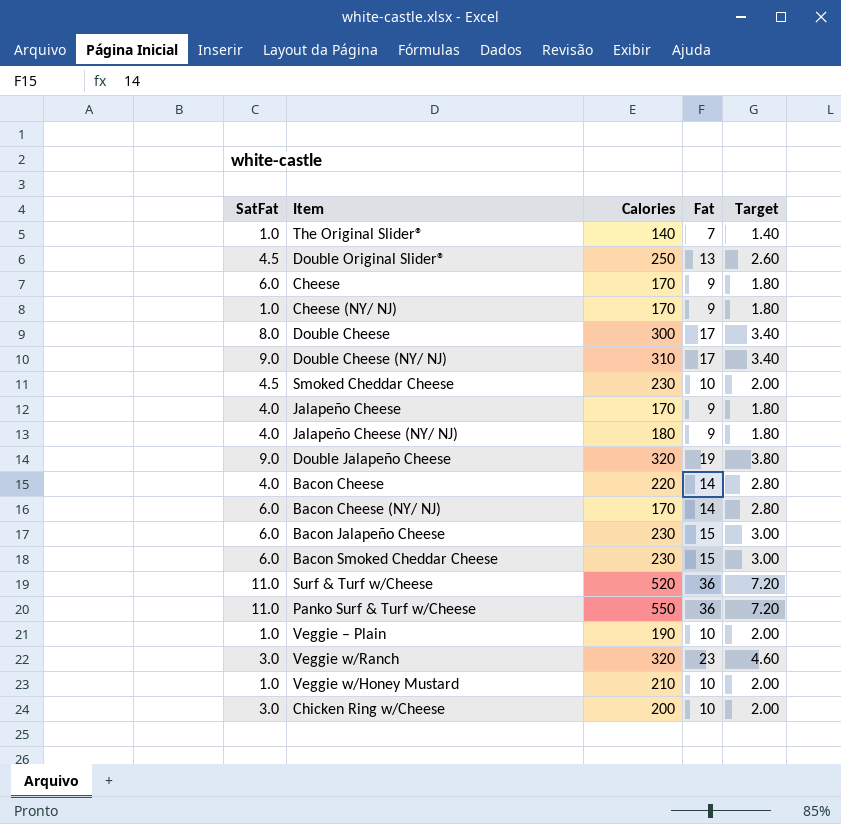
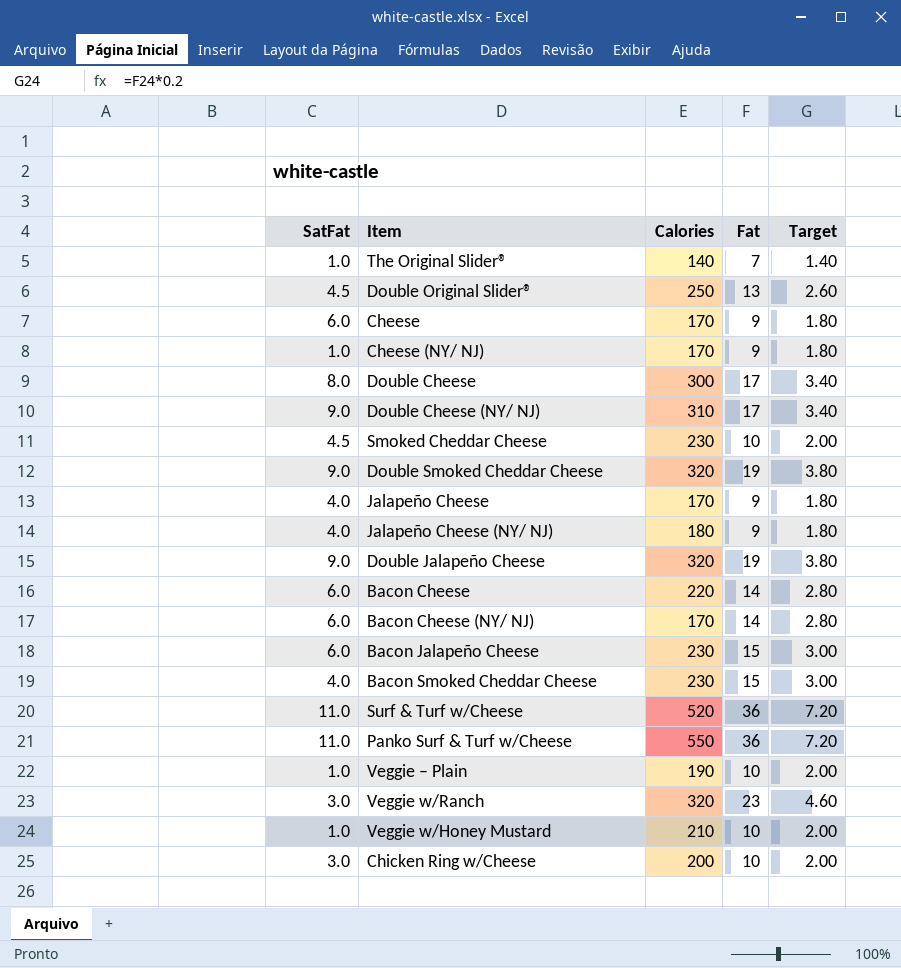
row Double Smoked Cheddar Cheese: none -> 9.0 | 320 | 19 | 3.80
Bacon Cheese | SatFat: 4.0 -> 6.0
Bacon Smoked Cheddar Cheese | SatFat: 6.0 -> 4.0

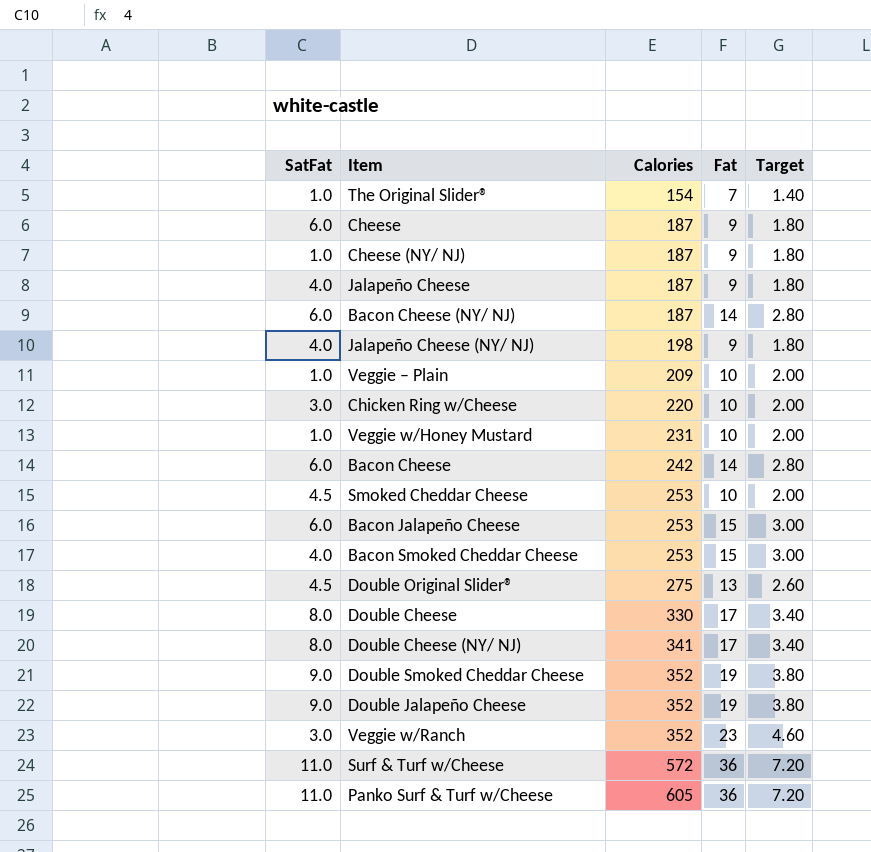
row order: none -> Calories ascending
The Original Slider® | Calories: 140 -> 154
Cheese | Calories: 170 -> 187
Cheese (NY/ NJ) | Calories: 170 -> 187
Jalapeño Cheese | Calories: 170 -> 187
Bacon Cheese (NY/ NJ) | Calories: 170 -> 187
Jalapeño Cheese (NY/ NJ) | Calories: 180 -> 198
Veggie – Plain | Calories: 190 -> 209
Chicken Ring w/Cheese | Calories: 200 -> 220
Veggie w/Honey Mustard | Calories: 210 -> 231
Bacon Cheese | Calories: 220 -> 242
Smoked Cheddar Cheese | Calories: 230 -> 253
Bacon Jalapeño Cheese | Calories: 230 -> 253
Bacon Smoked Cheddar Cheese | Calories: 230 -> 253
Double Original Slider® | Calories: 250 -> 275
Double Cheese | Calories: 300 -> 330
Double Cheese (NY/ NJ) | SatFat: 9.0 -> 8.0
Double Cheese (NY/ NJ) | Calories: 310 -> 341
Double Smoked Cheddar Cheese | Calories: 320 -> 352
Double Jalapeño Cheese | Calories: 320 -> 352
Veggie w/Ranch | Calories: 320 -> 352
Surf & Turf w/Cheese | Calories: 520 -> 572
Panko Surf & Turf w/Cheese | Calories: 550 -> 605

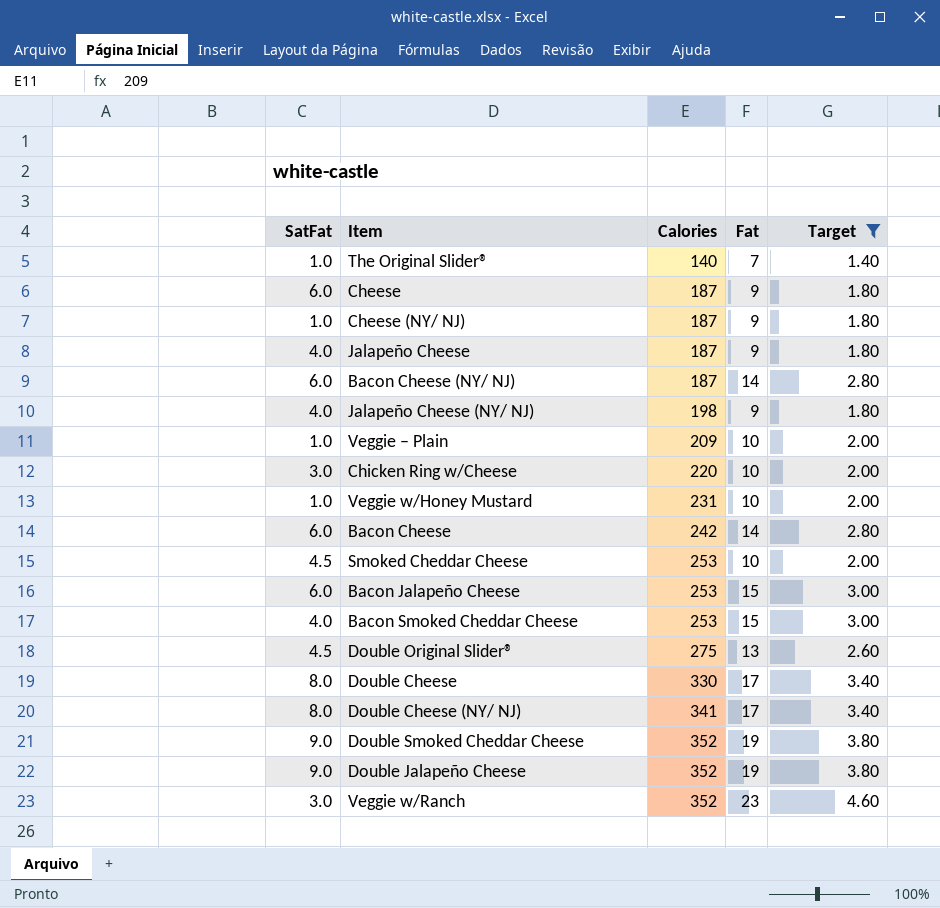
filter: none -> Target != 7.20
The Original Slider® | Calories: 154 -> 140

